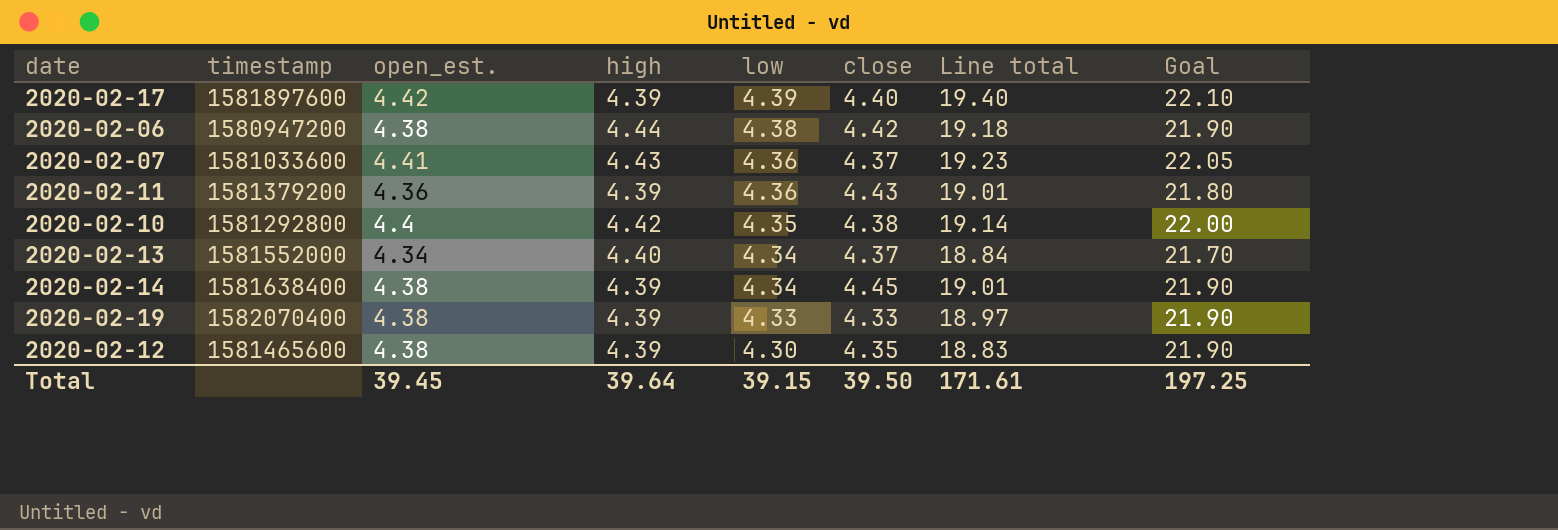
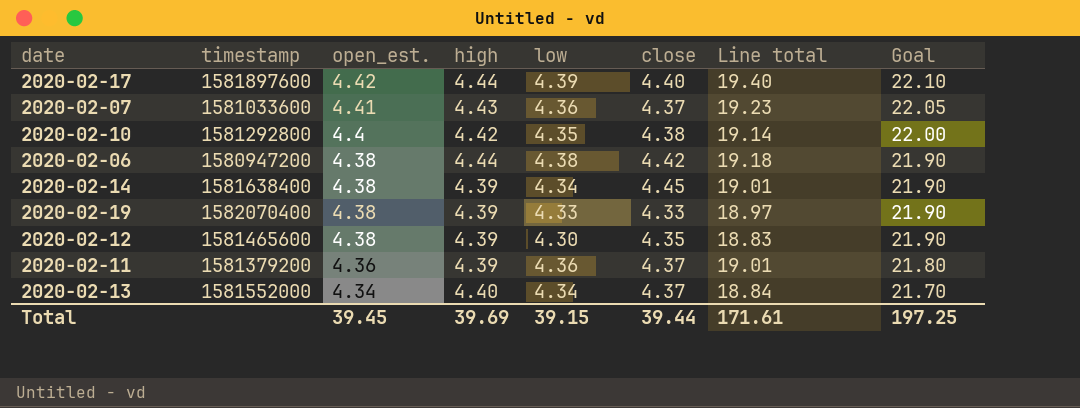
row order: low descending -> open_est. descending
2020-02-17 | high: 4.39 -> 4.44
2020-02-11 | close: 4.43 -> 4.37
Total | high: 39.64 -> 39.69
Total | close: 39.50 -> 39.44

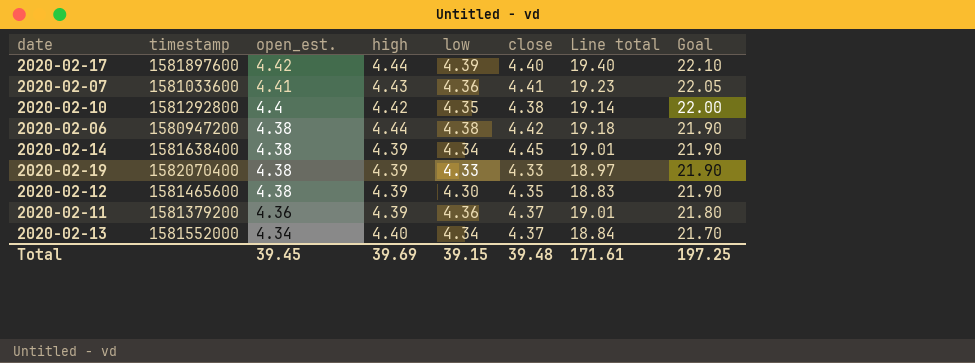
2020-02-07 | close: 4.37 -> 4.41
Total | close: 39.44 -> 39.48

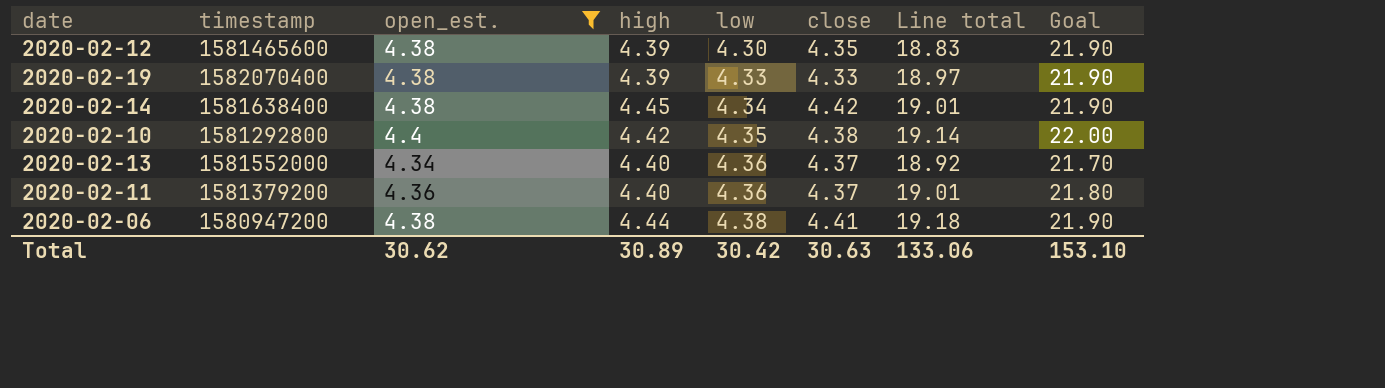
filter: none -> open_est. <= 4.4
row order: open_est. descending -> low ascending
2020-02-14 | high: 4.39 -> 4.45
2020-02-14 | close: 4.45 -> 4.42
2020-02-13 | low: 4.34 -> 4.36
2020-02-13 | Line total: 18.84 -> 18.92
2020-02-11 | high: 4.39 -> 4.40
2020-02-06 | close: 4.42 -> 4.41
Total | open_est.: 39.45 -> 30.62
Total | high: 39.69 -> 30.89
Total | low: 39.15 -> 30.42
Total | close: 39.48 -> 30.63
Total | Line total: 171.61 -> 133.06
Total | Goal: 197.25 -> 153.10

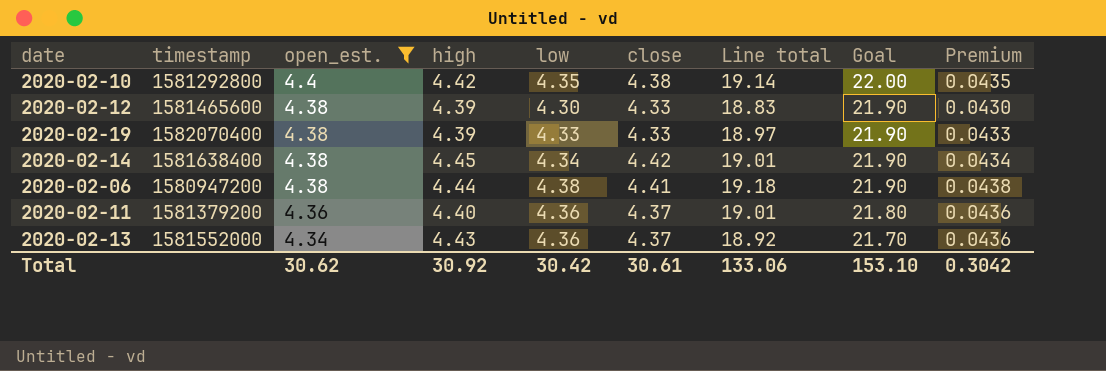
row order: low ascending -> open_est. descending
column Premium | formula: none -> [low] * 0.01
2020-02-12 | close: 4.35 -> 4.33
2020-02-13 | high: 4.40 -> 4.43
Total | high: 30.89 -> 30.92
Total | close: 30.63 -> 30.61

